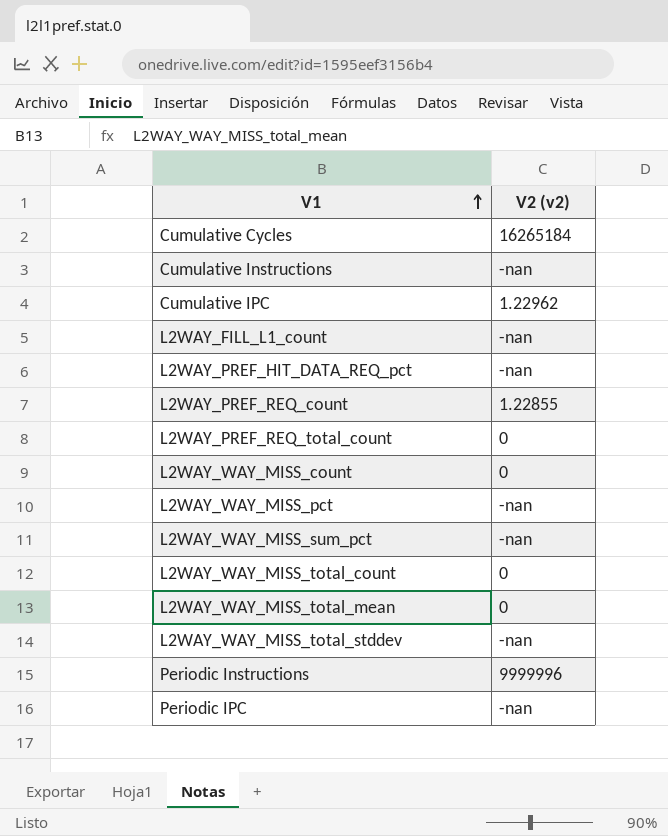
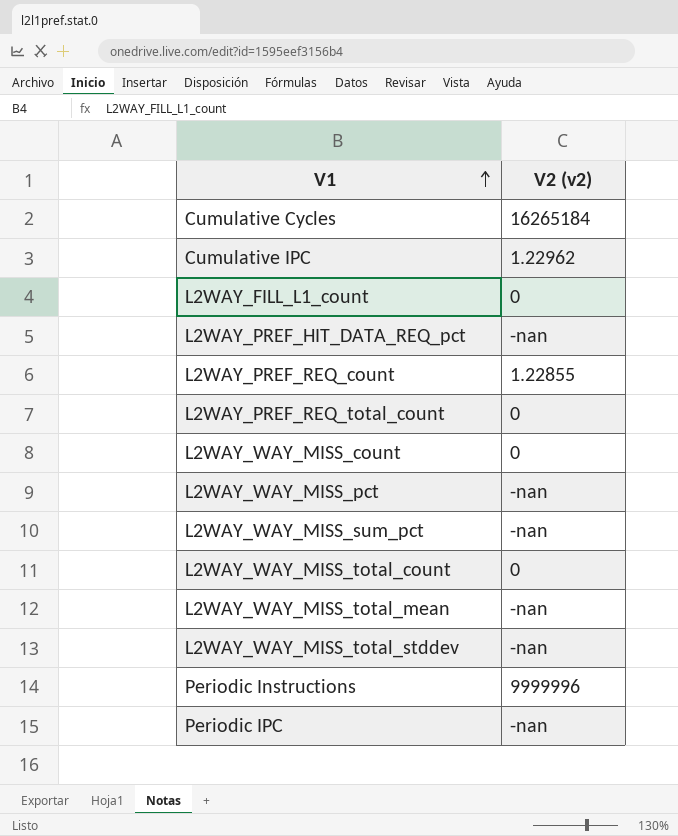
row Cumulative Instructions: -nan -> none
L2WAY_FILL_L1_count | V2 (v2): -nan -> 0
L2WAY_WAY_MISS_total_mean | V2 (v2): 0 -> -nan

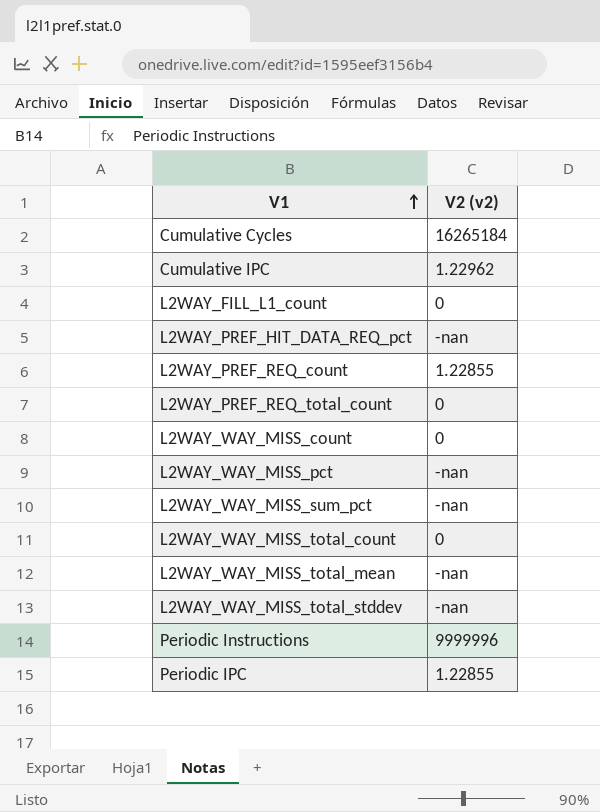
Periodic IPC | V2 (v2): -nan -> 1.22855

